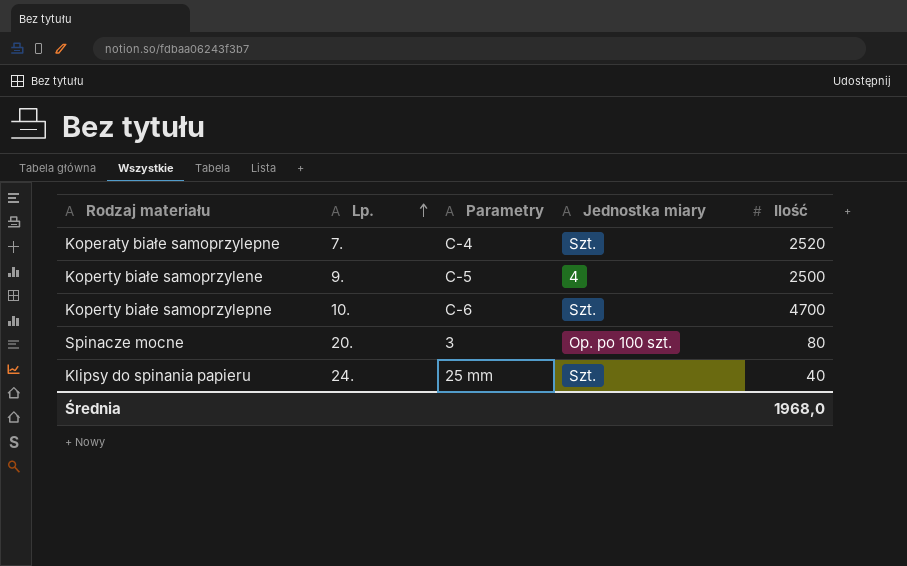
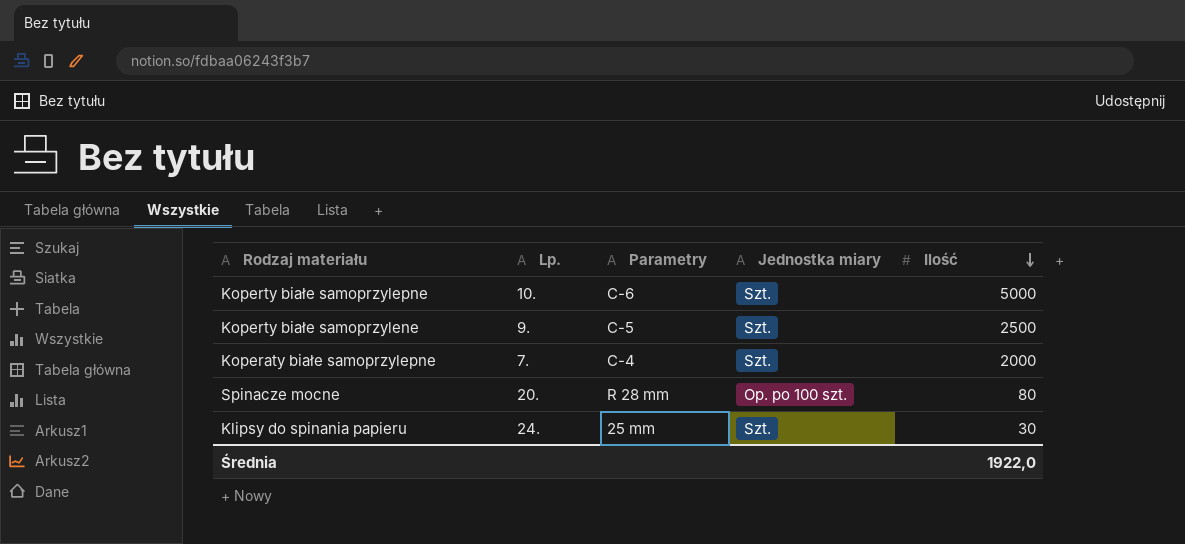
row order: Lp. ascending -> Ilość descending
Koperty białe samoprzylepne | Ilość: 4700 -> 5000
Koperty białe samoprzylene | Jednostka miary: 4 -> Szt.
Koperaty białe samoprzylepne | Ilość: 2520 -> 2000
Spinacze mocne | Parametry: 3 -> R 28 mm
Klipsy do spinania papieru | Ilość: 40 -> 30
Średnia | Ilość: 1968,0 -> 1922,0

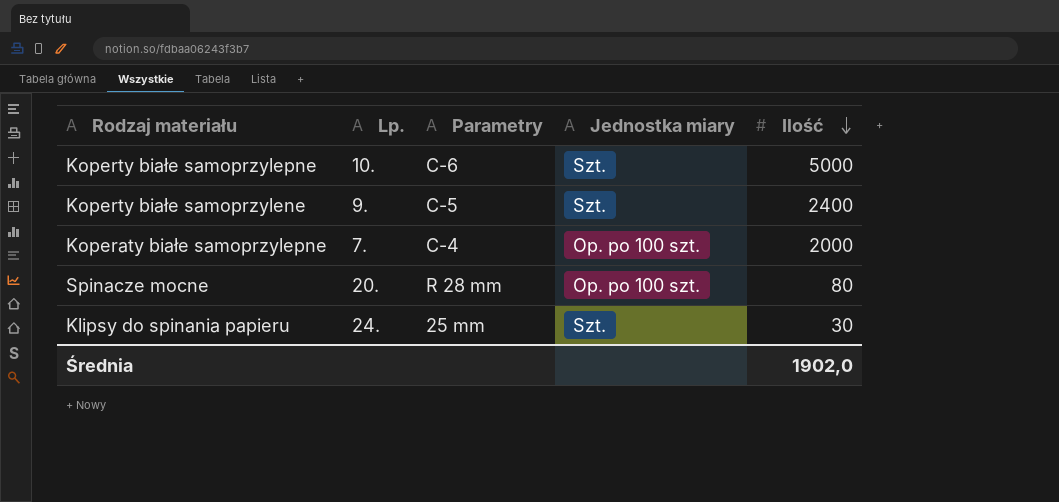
Koperty białe samoprzylene | Ilość: 2500 -> 2400
Koperaty białe samoprzylepne | Jednostka miary: Szt. -> Op. po 100 szt.
Średnia | Ilość: 1922,0 -> 1902,0

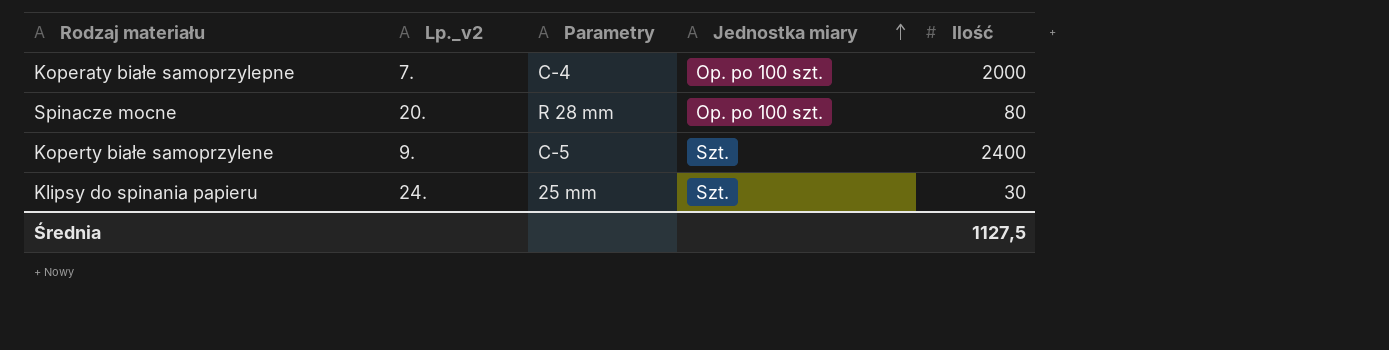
row order: Ilość descending -> Jednostka miary ascending
column name: Lp. -> Lp._v2
row Koperty białe samoprzylepne: 10. | C-6 | Szt. | 5000 -> none
Średnia | Ilość: 1902,0 -> 1127,5

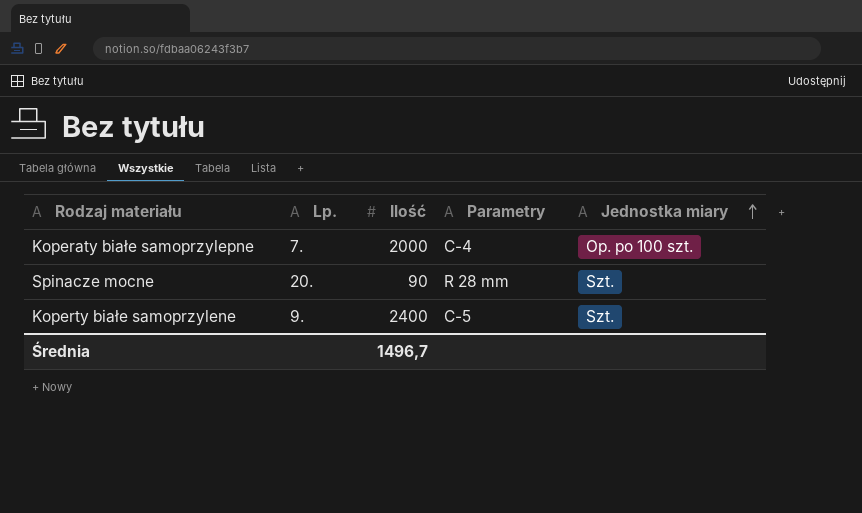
column name: Lp._v2 -> Lp.
column Ilość | position: 5 -> 3
row Klipsy do spinania papieru: 24. | 25 mm | Szt. | 30 -> none
Spinacze mocne | Ilość: 80 -> 90
Spinacze mocne | Jednostka miary: Op. po 100 szt. -> Szt.
Średnia | Ilość: 1127,5 -> 1496,7

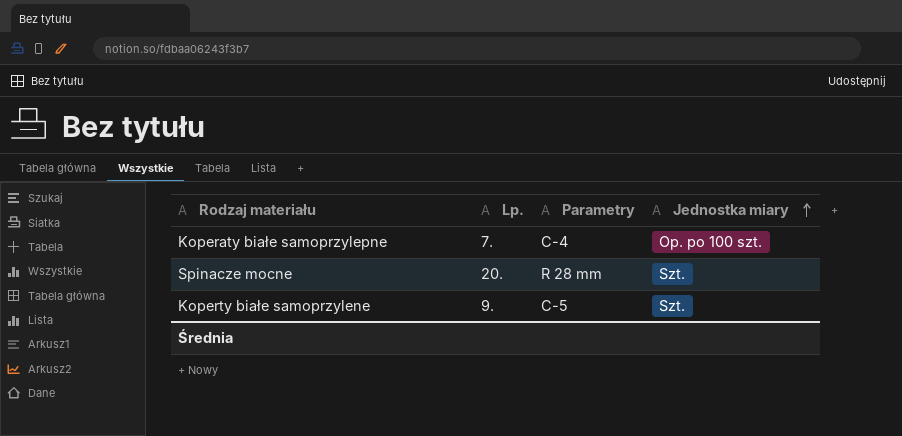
column Ilość | position: 3 -> none

